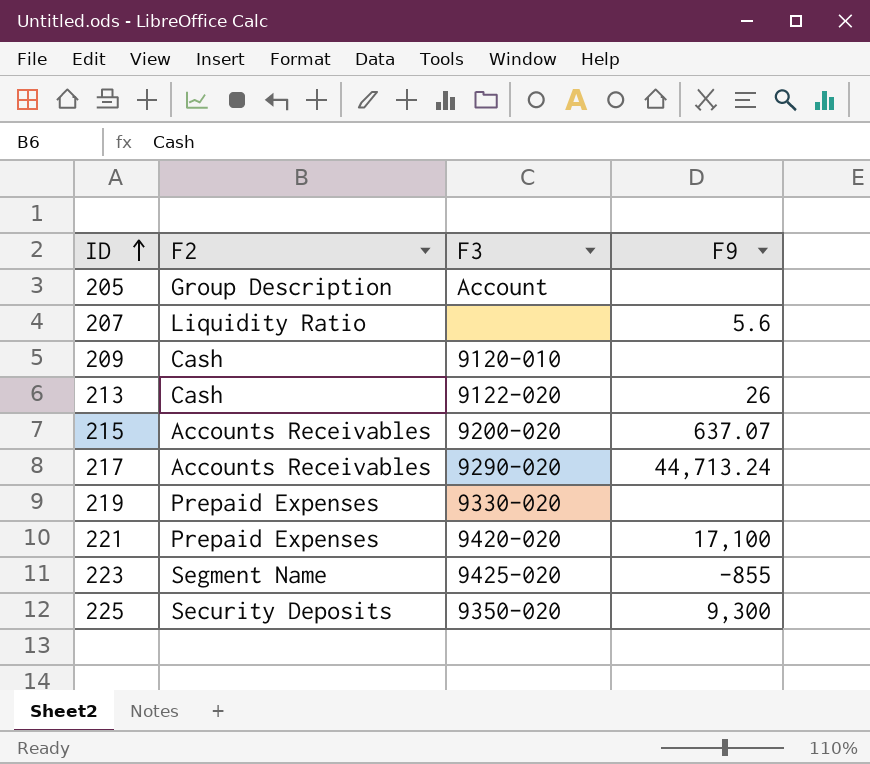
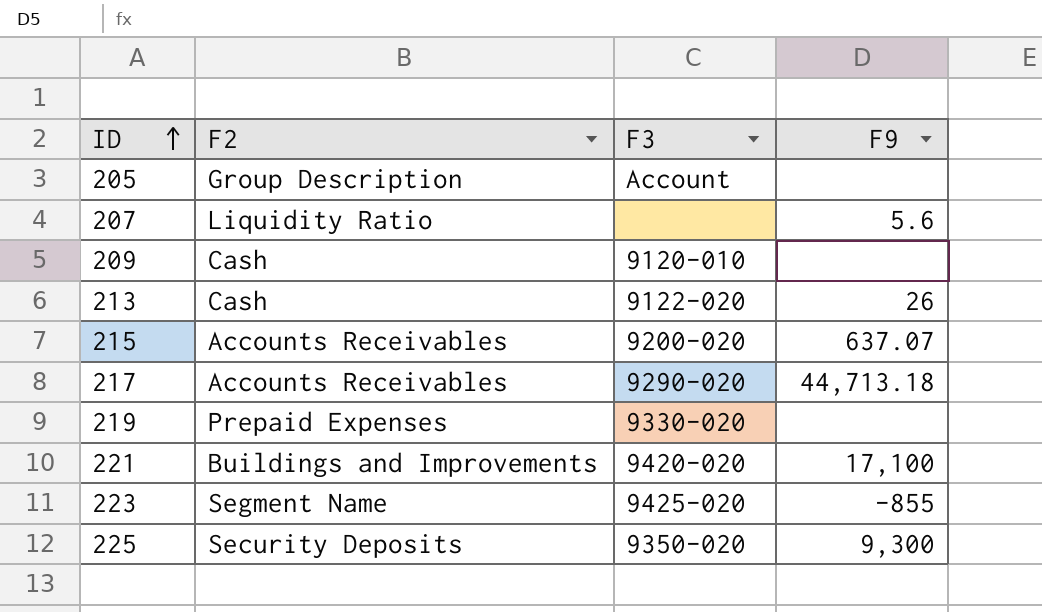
217 | F9: 44,713.24 -> 44,713.18
221 | F2: Prepaid Expenses -> Buildings and Improvements

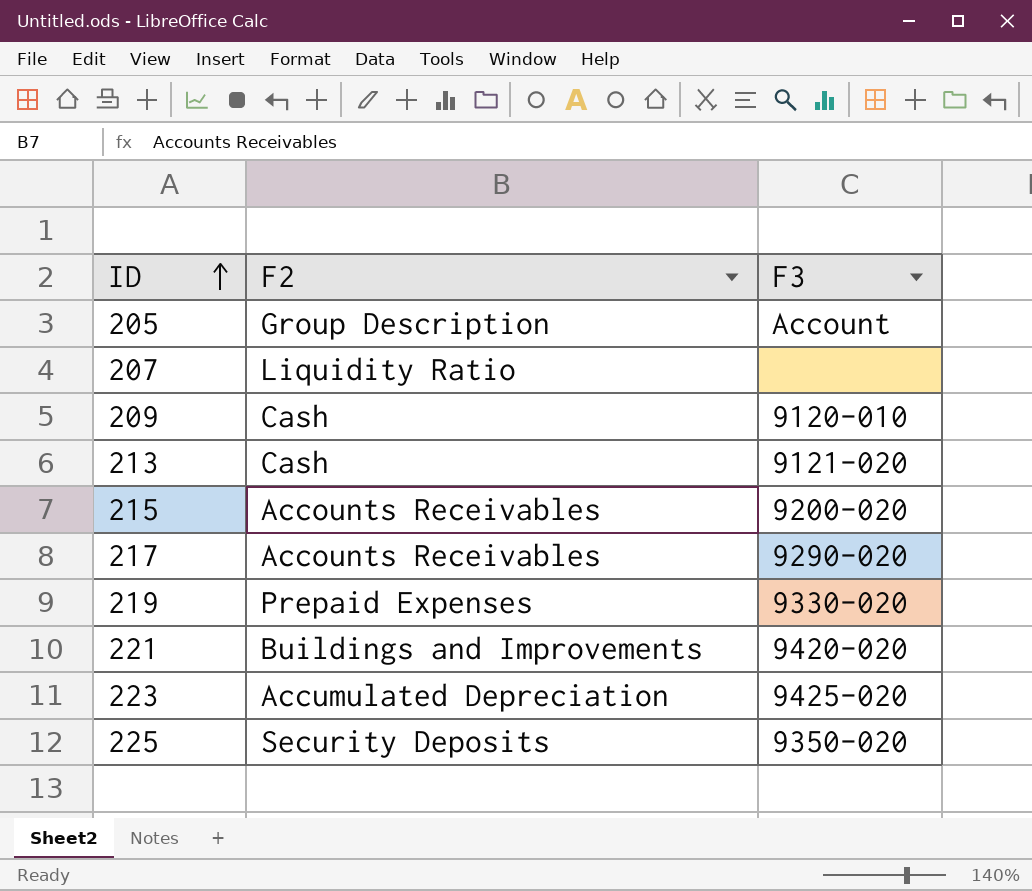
column F9 | position: 4 -> none
213 | F3: 9122-020 -> 9121-020
223 | F2: Segment Name -> Accumulated Depreciation

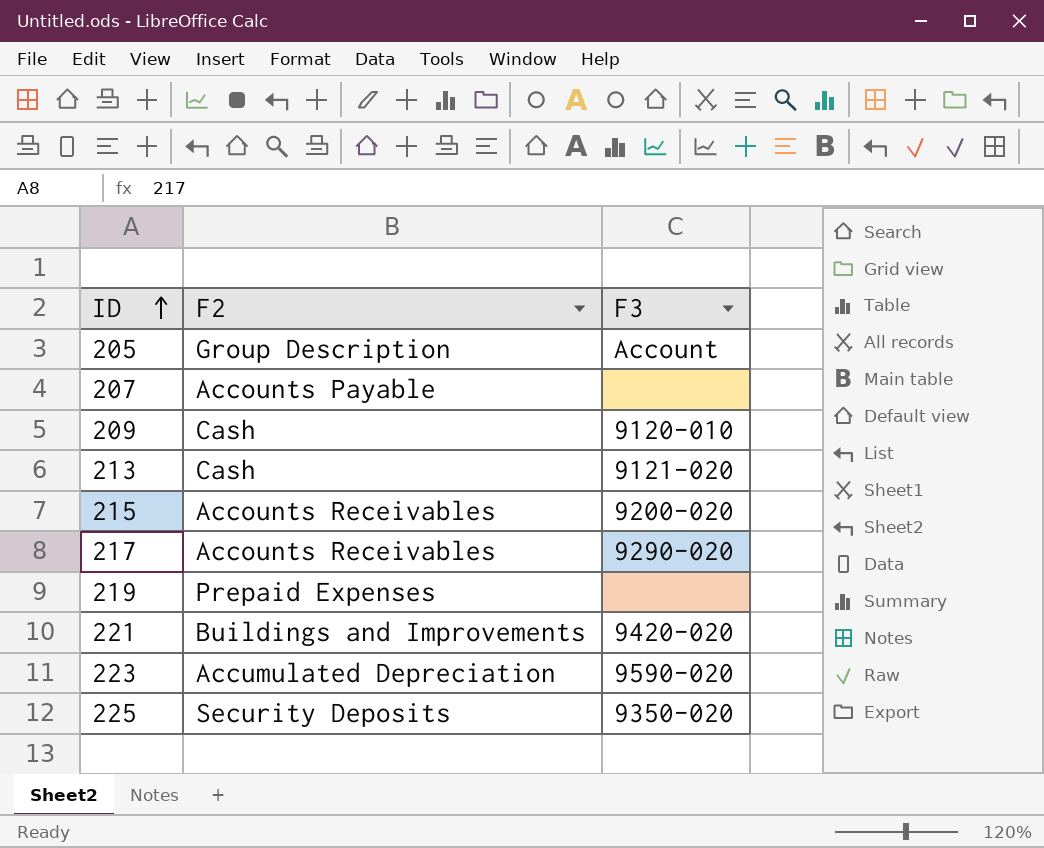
207 | F2: Liquidity Ratio -> Accounts Payable
219 | F3: 9330-020 -> none
223 | F3: 9425-020 -> 9590-020

